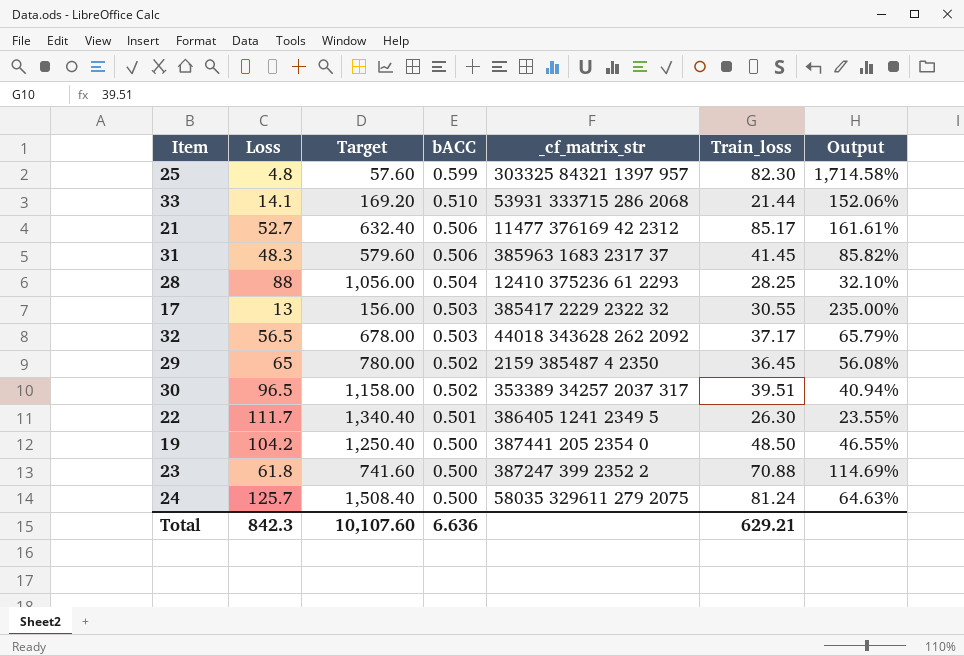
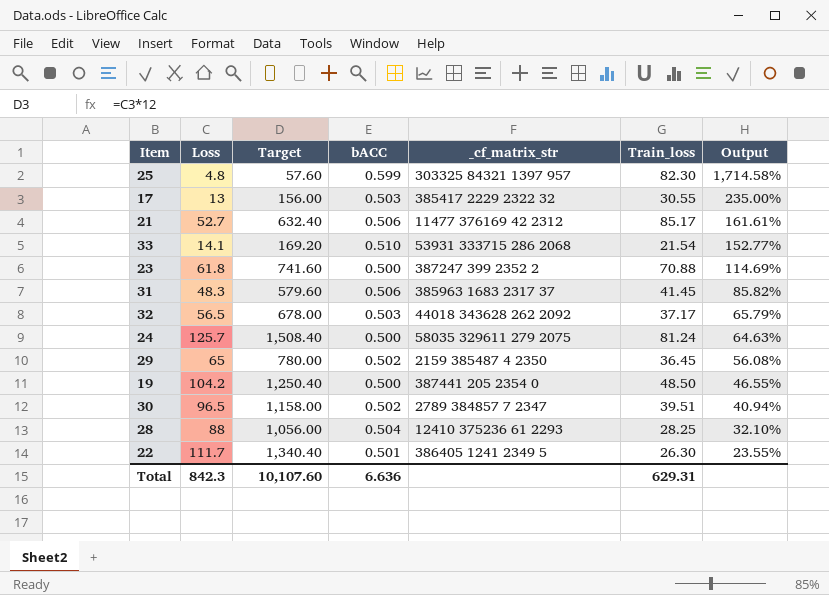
row order: bACC descending -> Output descending
33 | Train_loss: 21.44 -> 21.54
33 | Output: 152.06% -> 152.77%
30 | _cf_matrix_str: 353389 34257 2037 317 -> 2789 384857 7 2347
Total | Train_loss: 629.21 -> 629.31

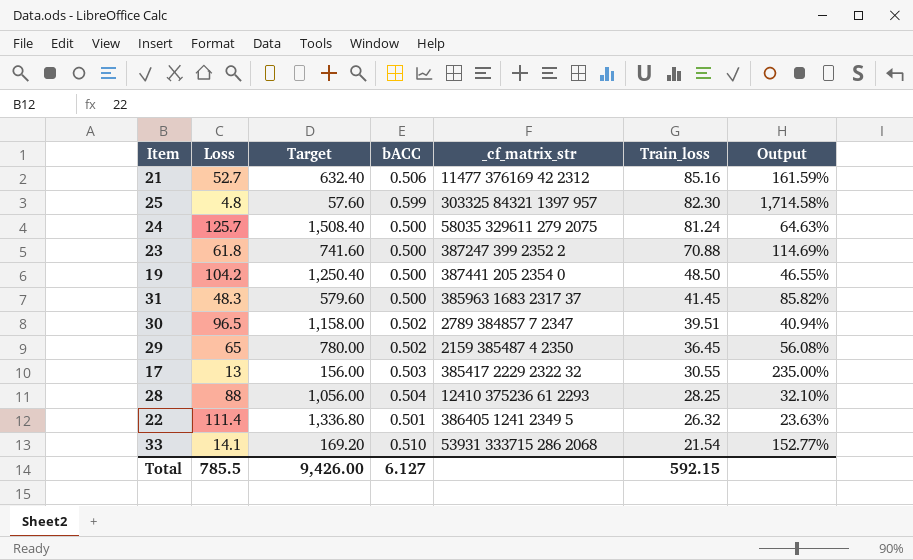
row order: Output descending -> Train_loss descending
row 32: 56.5 | 678.00 | 0.503 | 44018 343628 262 2092 | 37.17 | 65.79% -> none
21 | Train_loss: 85.17 -> 85.16
21 | Output: 161.61% -> 161.59%
31 | bACC: 0.506 -> 0.500
22 | Loss: 111.7 -> 111.4
22 | Target: 1,340.40 -> 1,336.80
22 | Train_loss: 26.30 -> 26.32
22 | Output: 23.55% -> 23.63%
Total | Loss: 842.3 -> 785.5
Total | Target: 10,107.60 -> 9,426.00
Total | bACC: 6.636 -> 6.127
Total | Train_loss: 629.31 -> 592.15

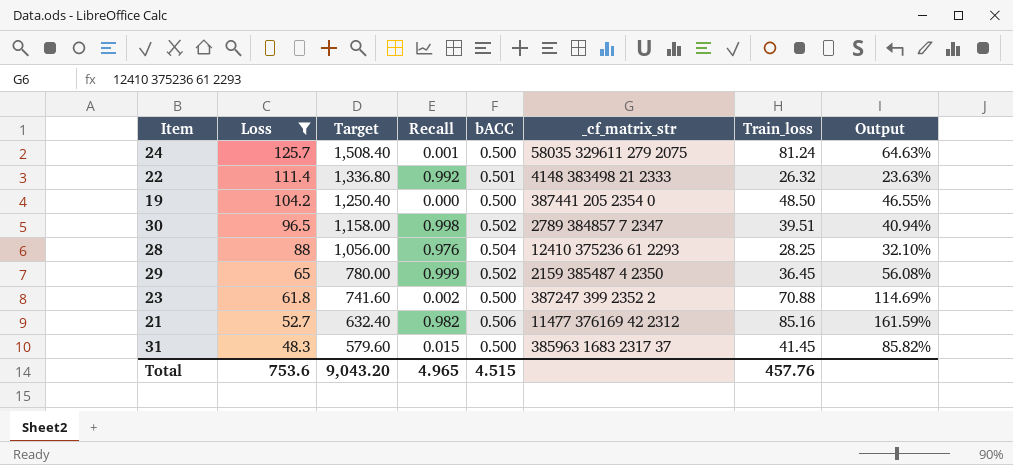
filter: none -> Loss >= 48.3
row order: Train_loss descending -> Loss descending
column Recall | position: none -> 4
22 | _cf_matrix_str: 386405 1241 2349 5 -> 4148 383498 21 2333
Total | Loss: 785.5 -> 753.6
Total | Target: 9,426.00 -> 9,043.20
Total | bACC: 6.127 -> 4.515
Total | Train_loss: 592.15 -> 457.76

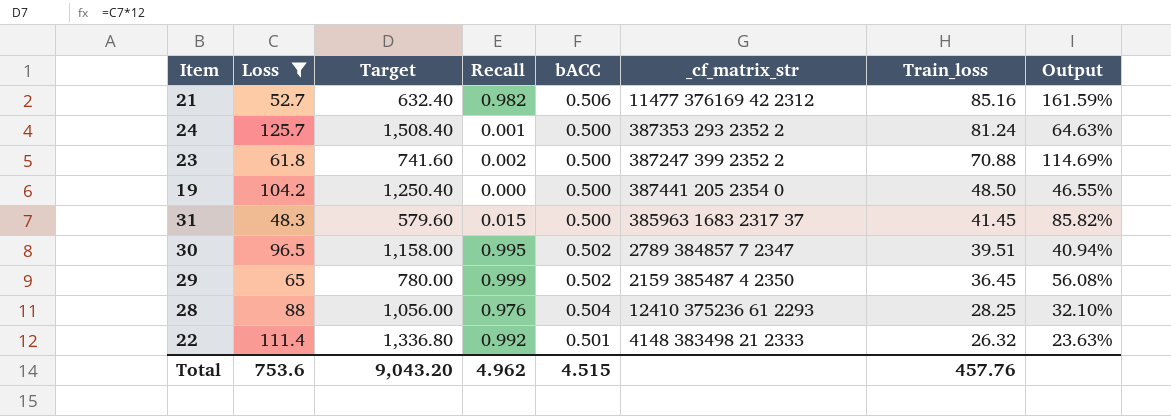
row order: Loss descending -> Train_loss descending
24 | _cf_matrix_str: 58035 329611 279 2075 -> 387353 293 2352 2
30 | Recall: 0.998 -> 0.995
Total | Recall: 4.965 -> 4.962

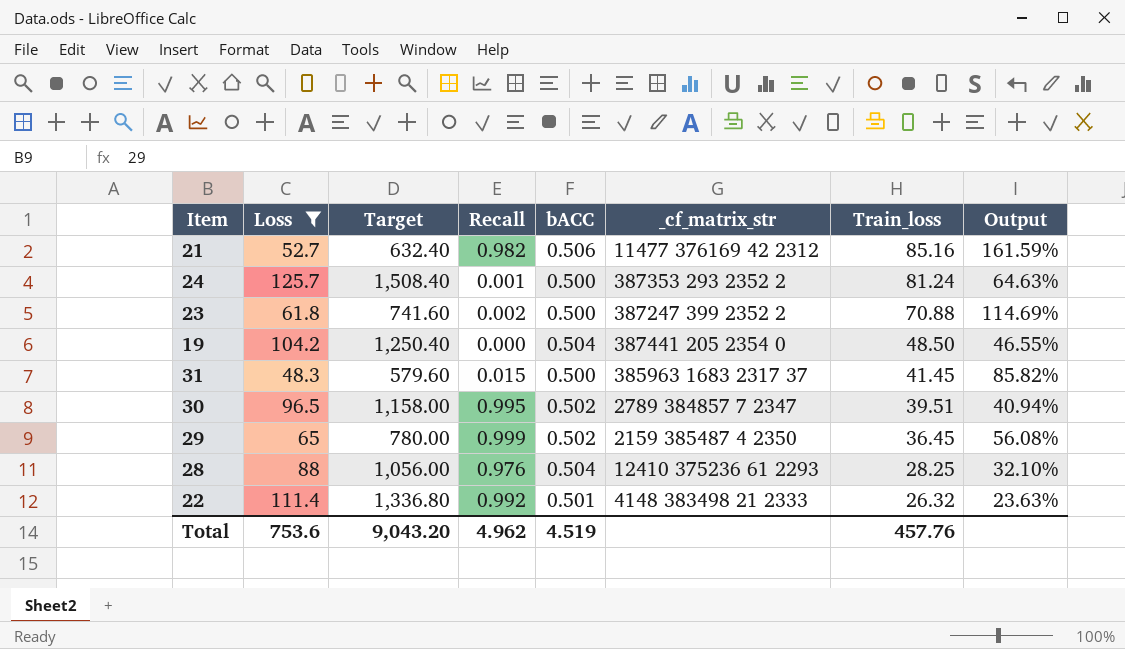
19 | bACC: 0.500 -> 0.504
Total | bACC: 4.515 -> 4.519

